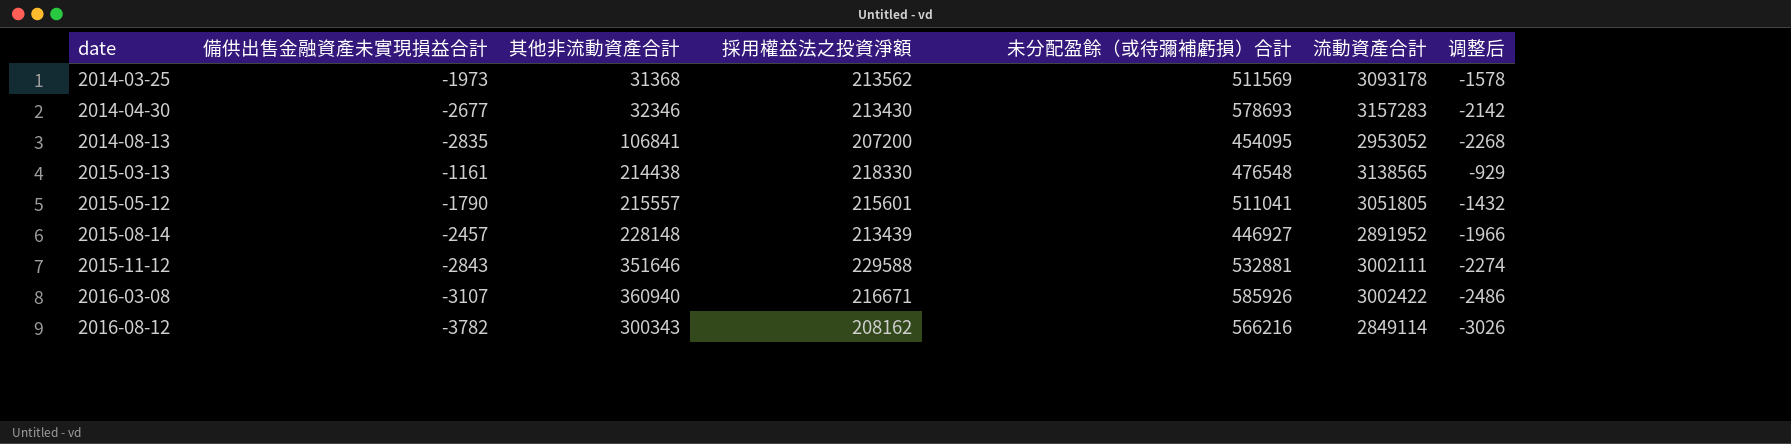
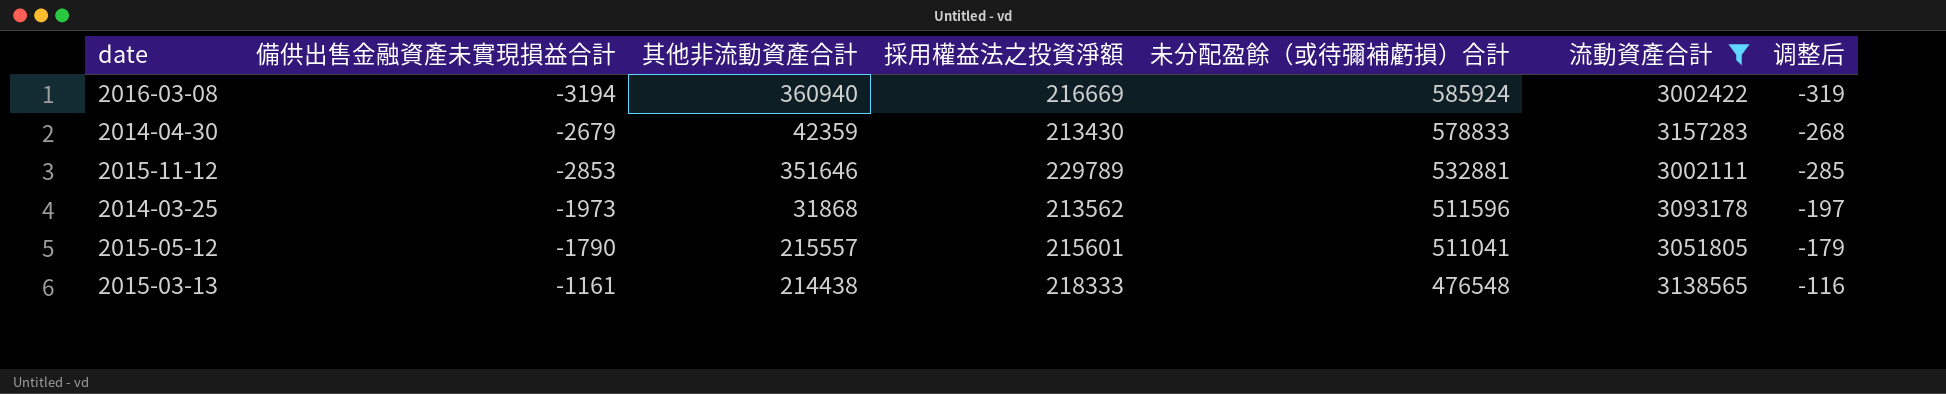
filter: none -> 流動資產合計 >= 3002111
row order: date ascending -> 未分配盈餘（或待彌補虧損）合計 descending
column 调整后 | formula: [備供出售金融資產未實現損益合計] * 0.8 -> [備供出售金融資產未實現損益合計] * 0.1
2016-03-08 | 備供出售金融資產未實現損益合計: -3107 -> -3194
2016-03-08 | 採用權益法之投資淨額: 216671 -> 216669
2016-03-08 | 未分配盈餘（或待彌補虧損）合計: 585926 -> 585924
2014-04-30 | 備供出售金融資產未實現損益合計: -2677 -> -2679
2014-04-30 | 其他非流動資產合計: 32346 -> 42359
2014-04-30 | 未分配盈餘（或待彌補虧損）合計: 578693 -> 578833
2015-11-12 | 備供出售金融資產未實現損益合計: -2843 -> -2853
2015-11-12 | 採用權益法之投資淨額: 229588 -> 229789
2014-03-25 | 其他非流動資產合計: 31368 -> 31868
2014-03-25 | 未分配盈餘（或待彌補虧損）合計: 511569 -> 511596
2015-03-13 | 採用權益法之投資淨額: 218330 -> 218333

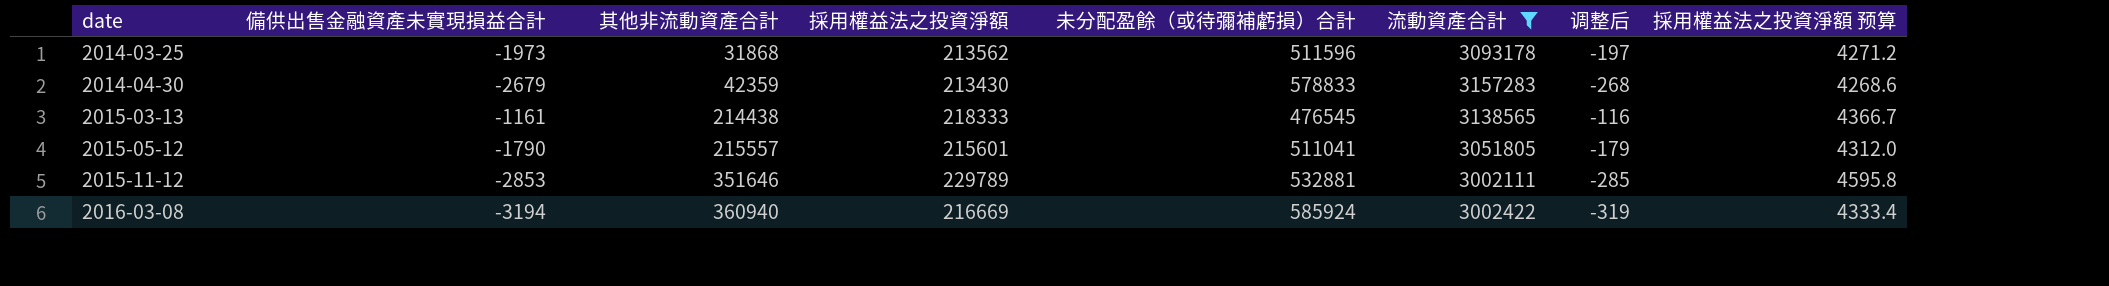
row order: 未分配盈餘（或待彌補虧損）合計 descending -> date ascending
column 採用權益法之投資淨額 预算 | formula: none -> [採用權益法之投資淨額] * 0.02
2015-03-13 | 未分配盈餘（或待彌補虧損）合計: 476548 -> 476545

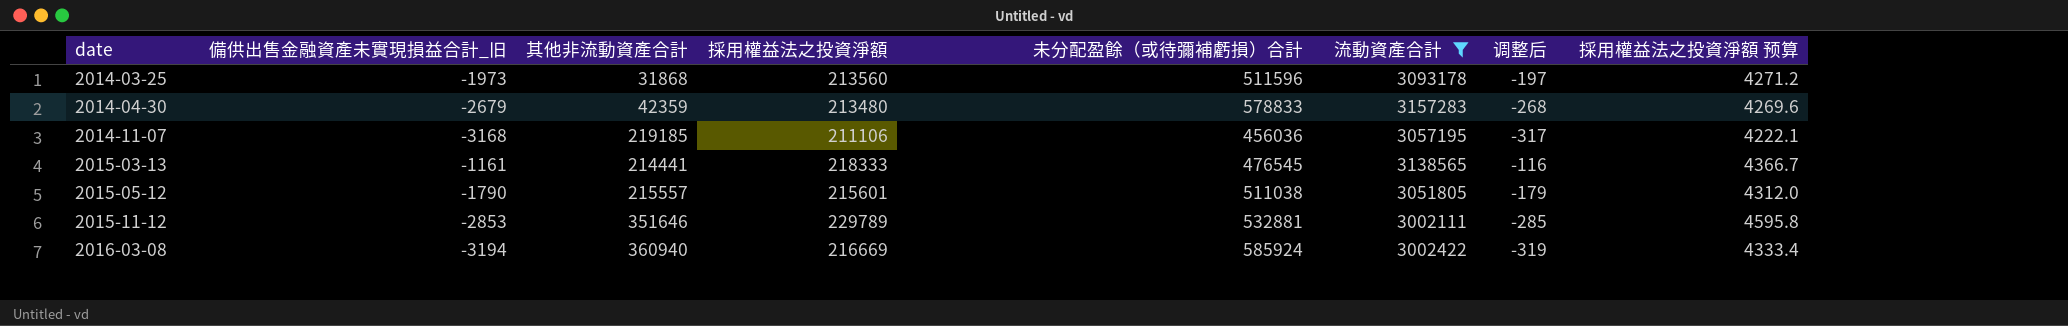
column name: 備供出售金融資產未實現損益合計 -> 備供出售金融資產未實現損益合計_旧
2014-03-25 | 採用權益法之投資淨額: 213562 -> 213560
2014-04-30 | 採用權益法之投資淨額: 213430 -> 213480
2014-04-30 | 採用權益法之投資淨額 预算: 4268.6 -> 4269.6
row 2014-11-07: none -> -3168 | 219185 | 211106 | 456036 | 3057195 | -317 | 4222.1
2015-03-13 | 其他非流動資產合計: 214438 -> 214441
2015-05-12 | 未分配盈餘（或待彌補虧損）合計: 511041 -> 511038

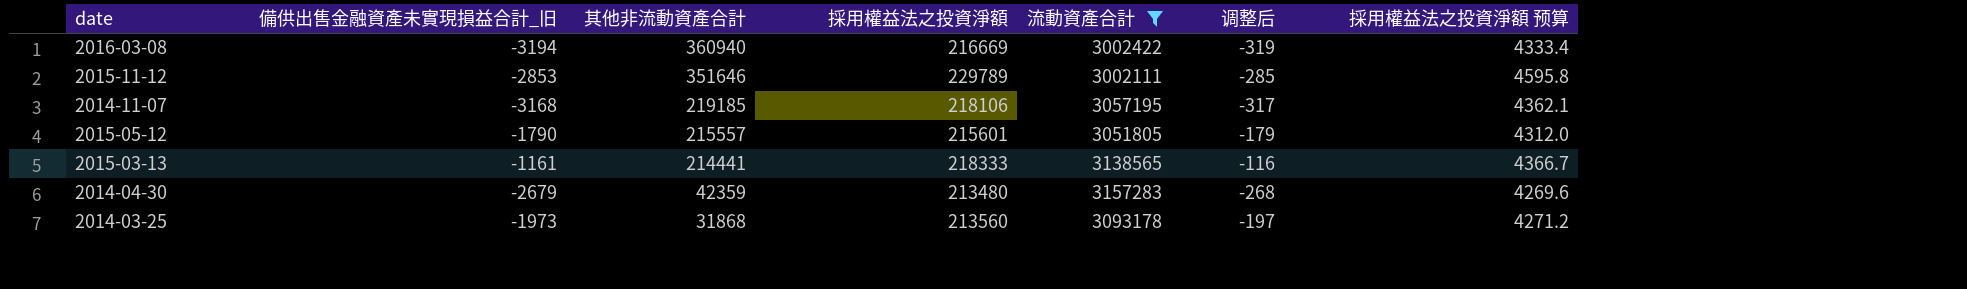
row order: date ascending -> 其他非流動資產合計 descending
column 未分配盈餘（或待彌補虧損）合計 | position: 5 -> none
2014-11-07 | 採用權益法之投資淨額: 211106 -> 218106
2014-11-07 | 採用權益法之投資淨額 预算: 4222.1 -> 4362.1

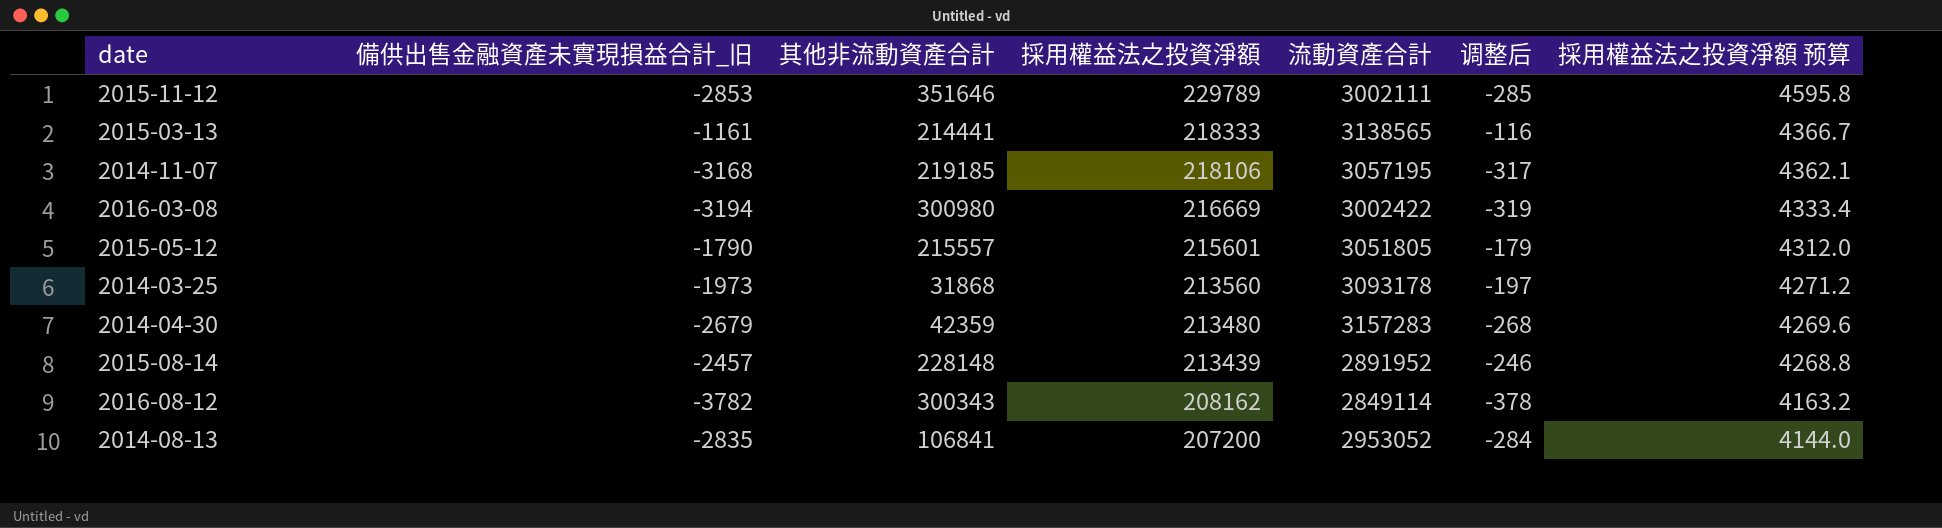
filter: 流動資產合計 >= 3002111 -> none
row order: 其他非流動資產合計 descending -> 採用權益法之投資淨額 descending
2016-03-08 | 其他非流動資產合計: 360940 -> 300980

